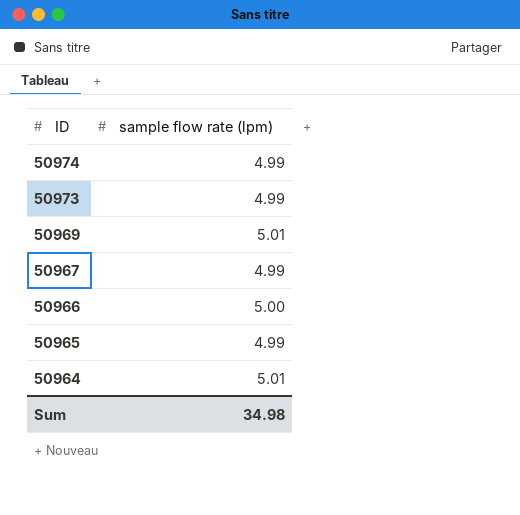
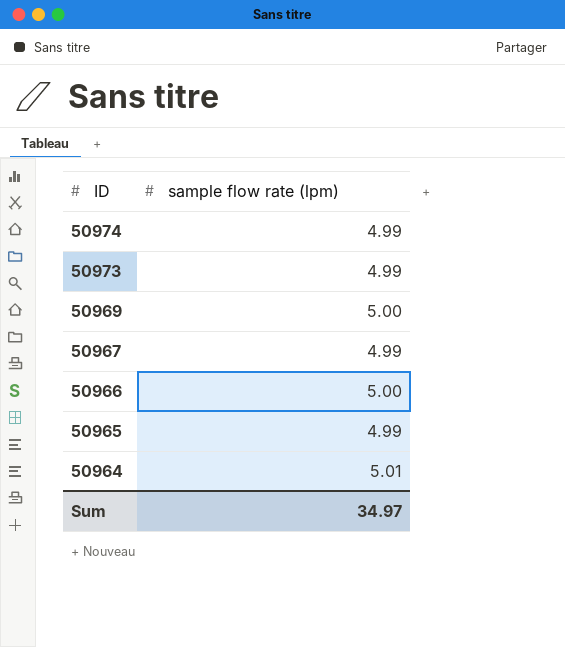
50969 | sample flow rate (lpm): 5.01 -> 5.00
Sum | sample flow rate (lpm): 34.98 -> 34.97

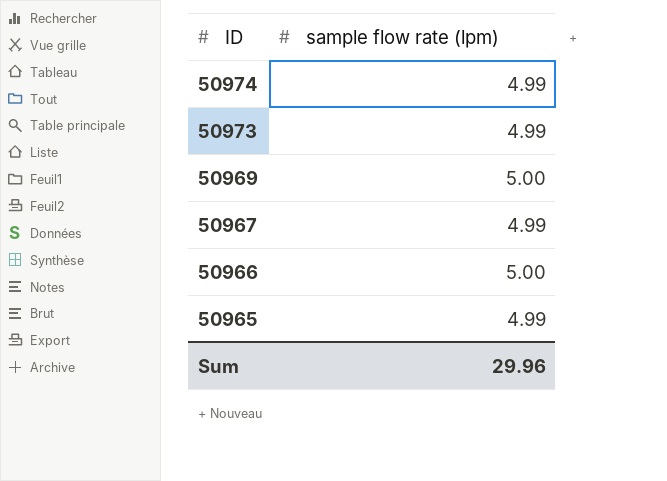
row 50964: 5.01 -> none
Sum | sample flow rate (lpm): 34.97 -> 29.96

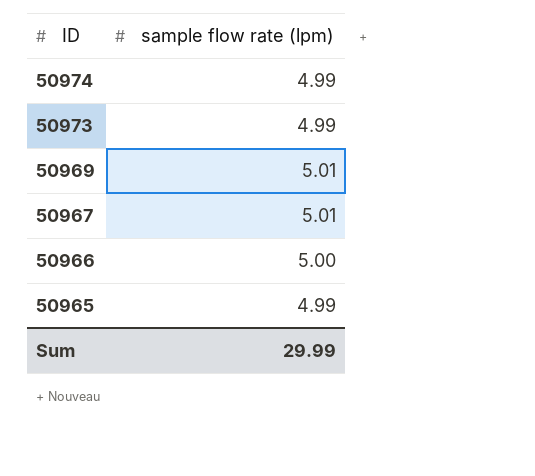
50969 | sample flow rate (lpm): 5.00 -> 5.01
50967 | sample flow rate (lpm): 4.99 -> 5.01
Sum | sample flow rate (lpm): 29.96 -> 29.99

